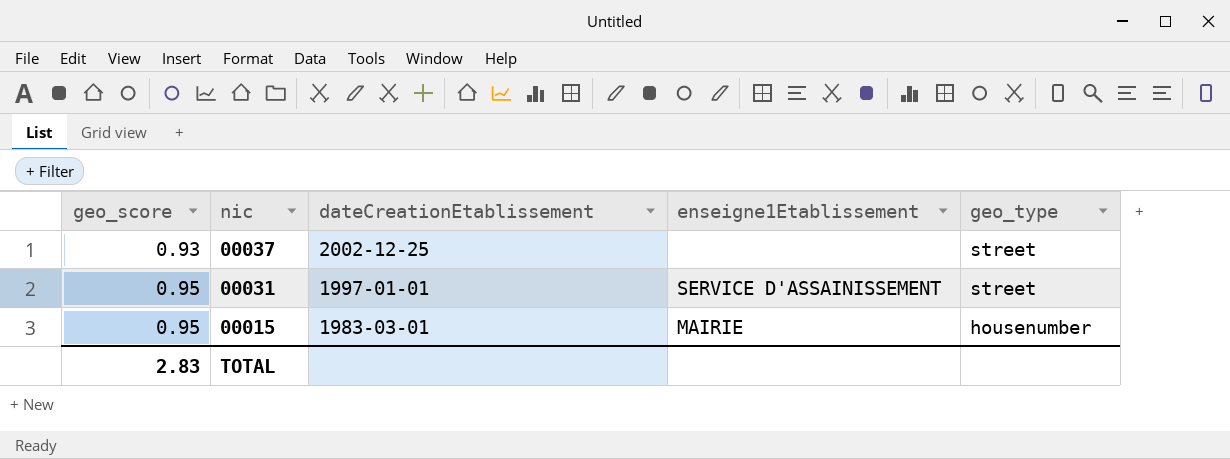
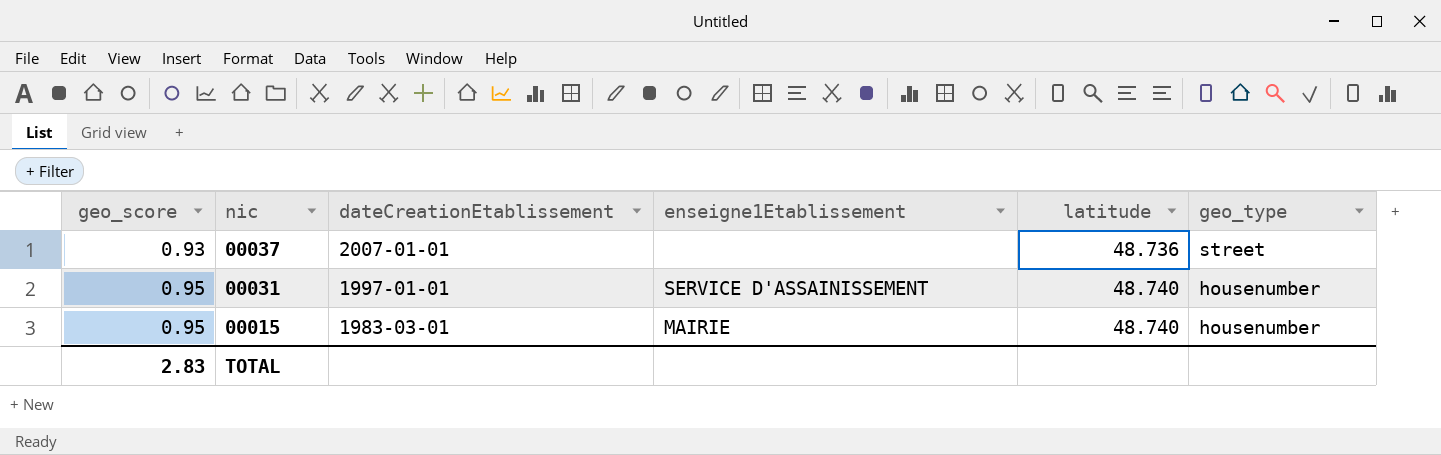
column latitude | position: none -> 5
00037 | dateCreationEtablissement: 2002-12-25 -> 2007-01-01
00031 | geo_type: street -> housenumber

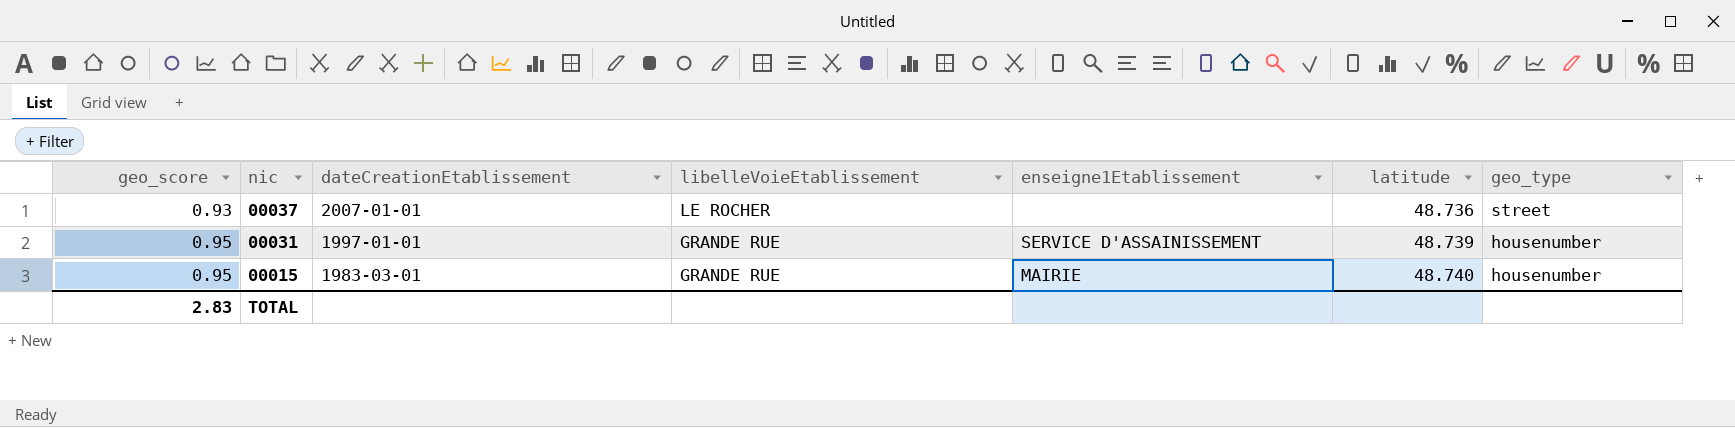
column libelleVoieEtablissement | position: none -> 4
00031 | latitude: 48.740 -> 48.739

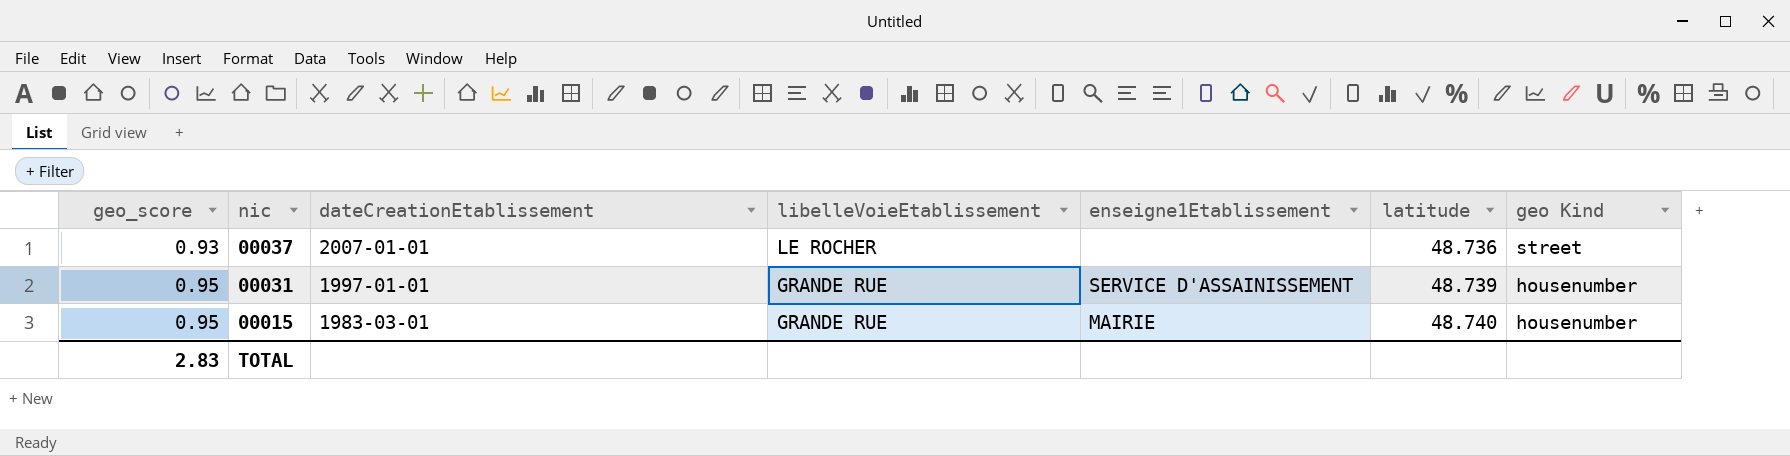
column name: geo_type -> geo Kind

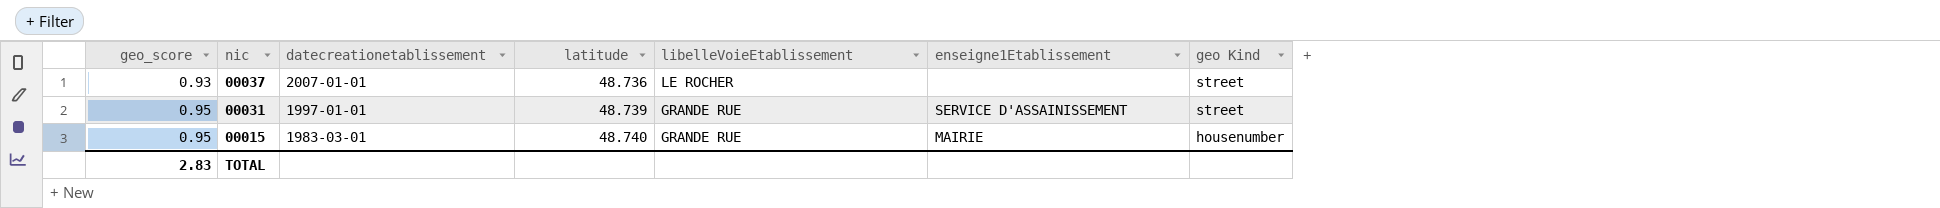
column name: dateCreationEtablissement -> datecreationetablissement
column latitude | position: 6 -> 4
00031 | geo Kind: housenumber -> street

